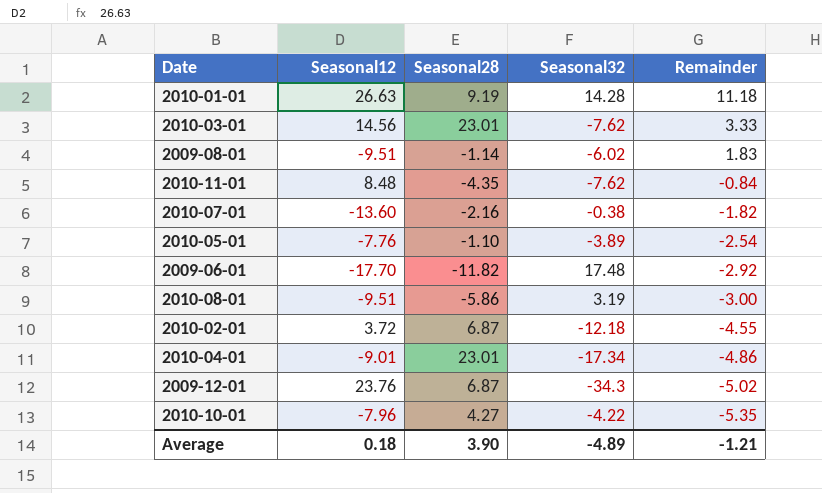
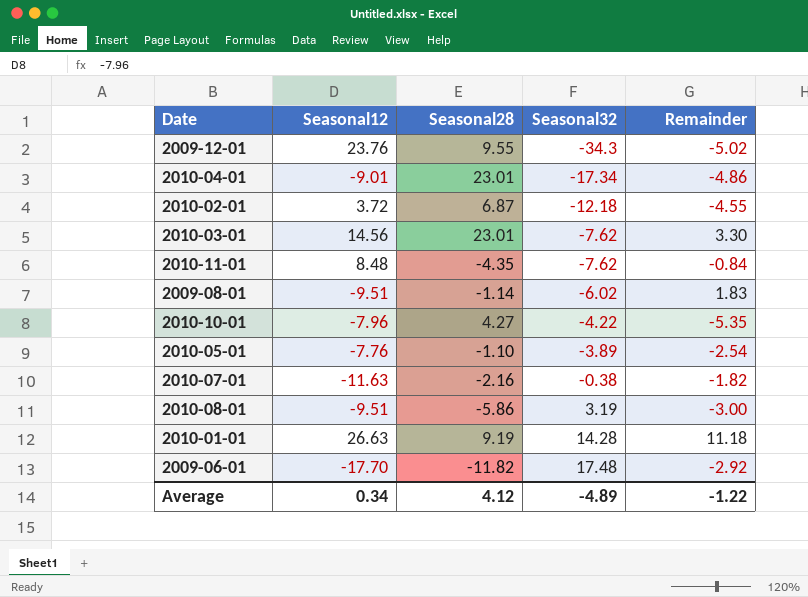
row order: Remainder descending -> Seasonal32 ascending
2009-12-01 | Seasonal28: 6.87 -> 9.55
2010-03-01 | Remainder: 3.33 -> 3.30
2010-07-01 | Seasonal12: -13.60 -> -11.63
Average | Seasonal12: 0.18 -> 0.34
Average | Seasonal28: 3.90 -> 4.12
Average | Remainder: -1.21 -> -1.22

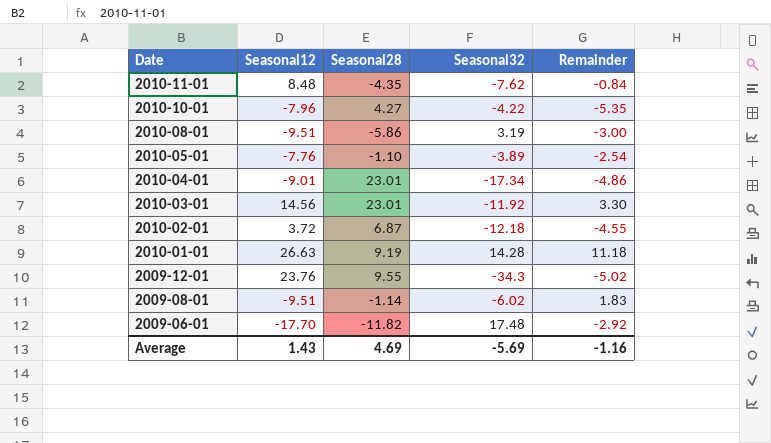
row order: Seasonal32 ascending -> Date descending
row 2010-07-01: -11.63 | -2.16 | -0.38 | -1.82 -> none
2010-03-01 | Seasonal32: -7.62 -> -11.92
Average | Seasonal12: 0.34 -> 1.43
Average | Seasonal28: 4.12 -> 4.69
Average | Seasonal32: -4.89 -> -5.69
Average | Remainder: -1.22 -> -1.16

